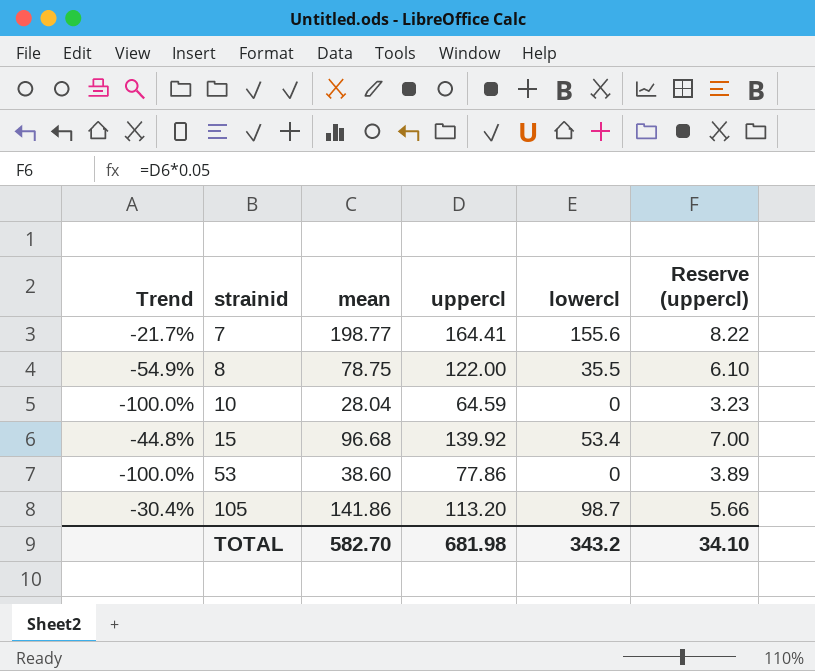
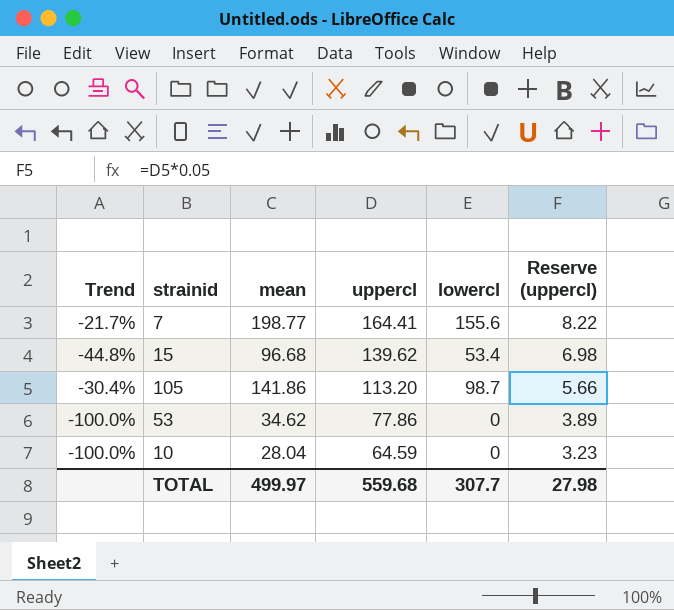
row order: strainid ascending -> uppercl descending
row 8: -54.9% | 78.75 | 122.00 | 35.5 | 6.10 -> none
15 | uppercl: 139.92 -> 139.62
15 | Reserve (uppercl): 7.00 -> 6.98
53 | mean: 38.60 -> 34.62
TOTAL | mean: 582.70 -> 499.97
TOTAL | uppercl: 681.98 -> 559.68
TOTAL | lowercl: 343.2 -> 307.7
TOTAL | Reserve (uppercl): 34.10 -> 27.98

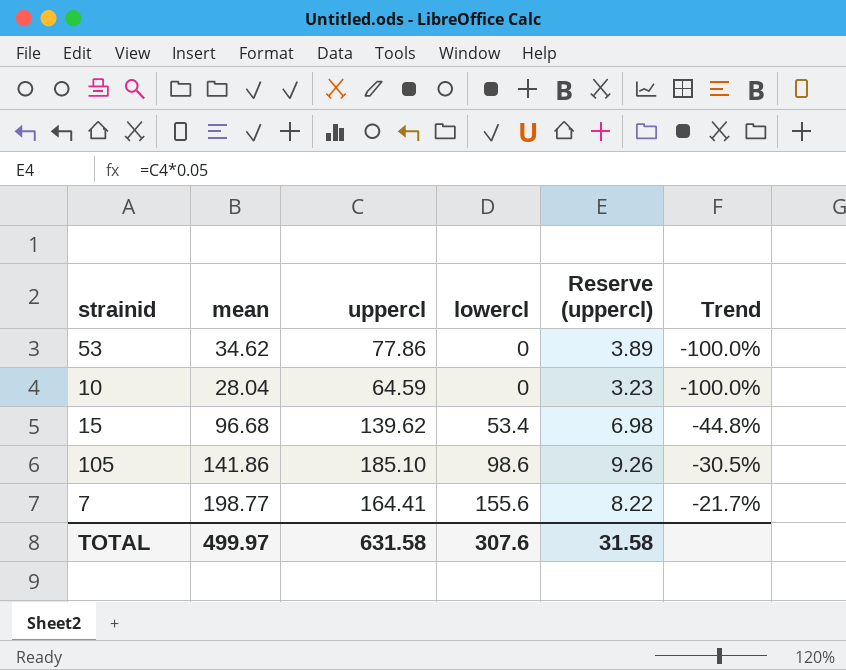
row order: uppercl descending -> lowercl ascending
column Trend | position: 1 -> 6
105 | uppercl: 113.20 -> 185.10
105 | lowercl: 98.7 -> 98.6
105 | Reserve (uppercl): 5.66 -> 9.26
105 | Trend: -30.4% -> -30.5%
TOTAL | uppercl: 559.68 -> 631.58
TOTAL | lowercl: 307.7 -> 307.6
TOTAL | Reserve (uppercl): 27.98 -> 31.58

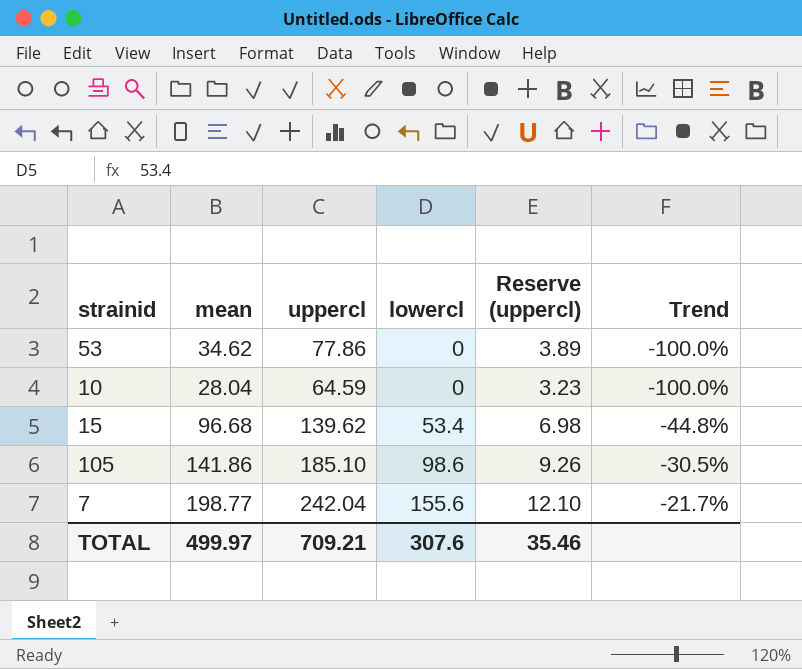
7 | uppercl: 164.41 -> 242.04
7 | Reserve (uppercl): 8.22 -> 12.10
TOTAL | uppercl: 631.58 -> 709.21
TOTAL | Reserve (uppercl): 31.58 -> 35.46

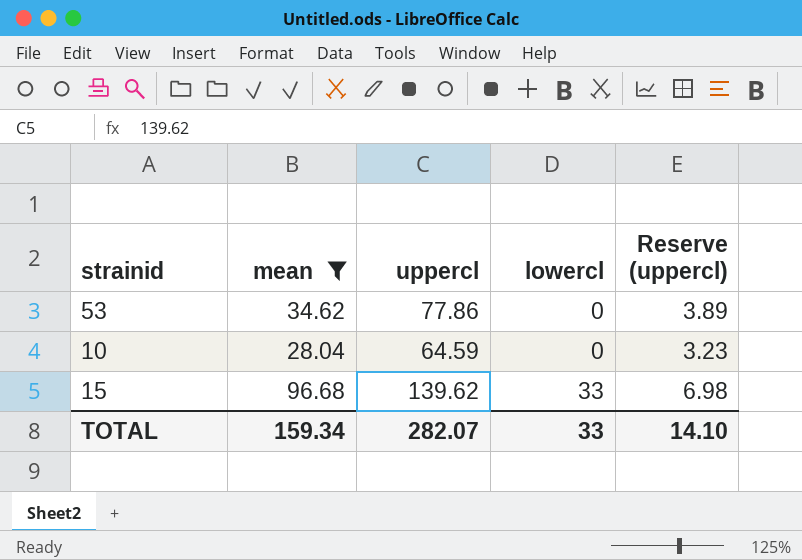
filter: none -> mean <= 96.68
column Trend | formula: ([lowercl] - [mean]) / [mean] -> none
15 | lowercl: 53.4 -> 33
TOTAL | mean: 499.97 -> 159.34
TOTAL | uppercl: 709.21 -> 282.07
TOTAL | lowercl: 307.6 -> 33
TOTAL | Reserve (uppercl): 35.46 -> 14.10

